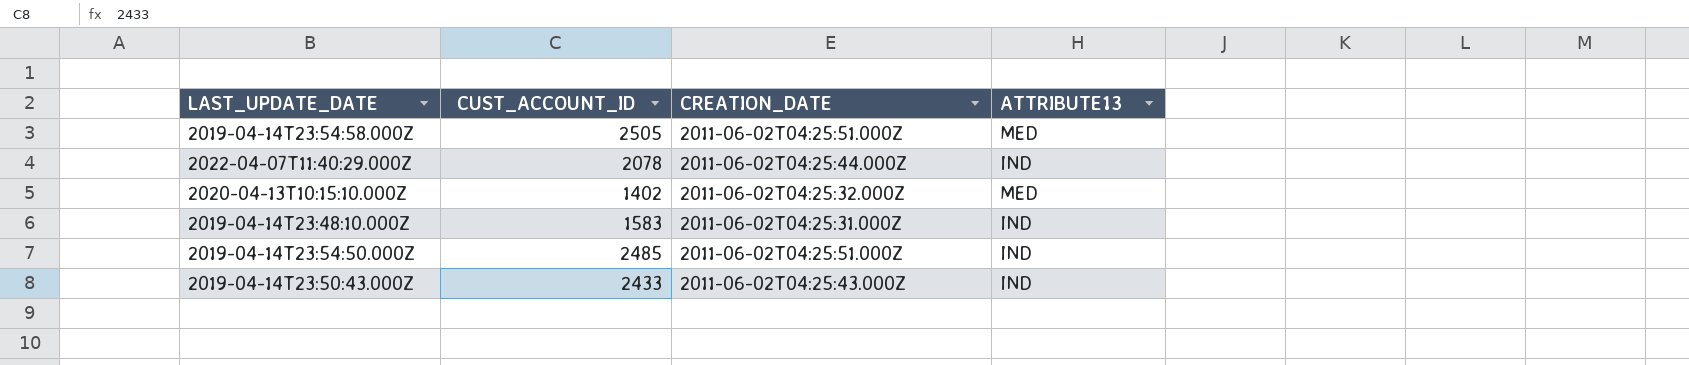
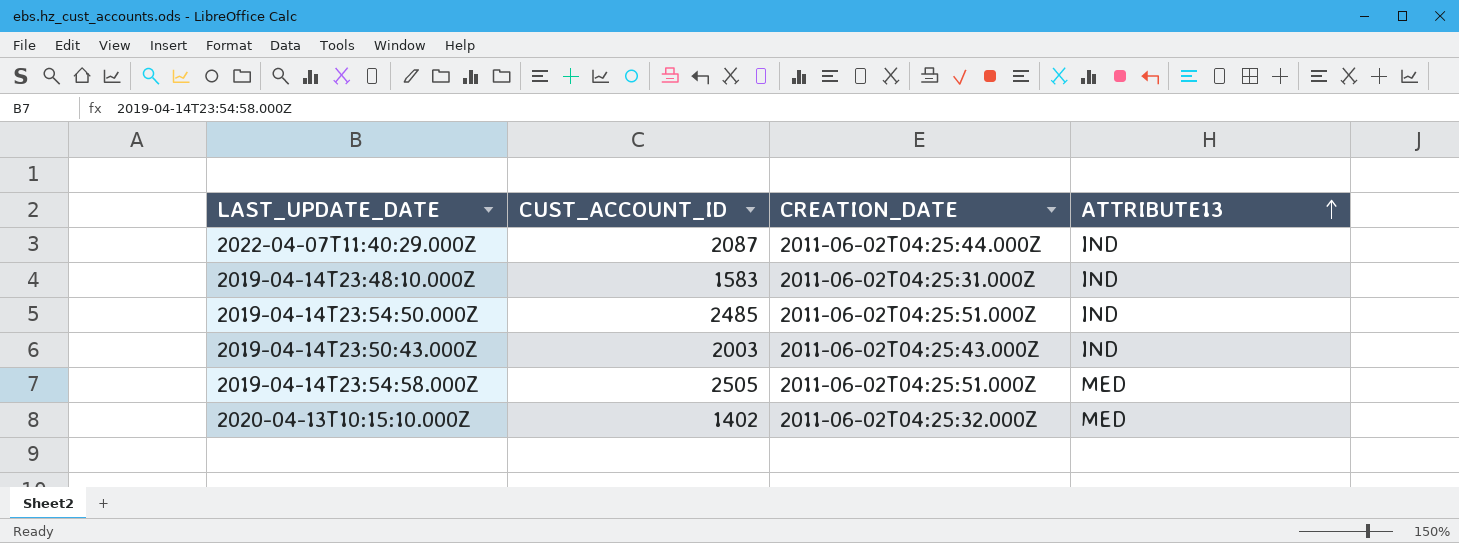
row order: none -> ATTRIBUTE13 ascending
2022-04-07T11:40:29.000Z | CUST_ACCOUNT_ID: 2078 -> 2087
2019-04-14T23:50:43.000Z | CUST_ACCOUNT_ID: 2433 -> 2003

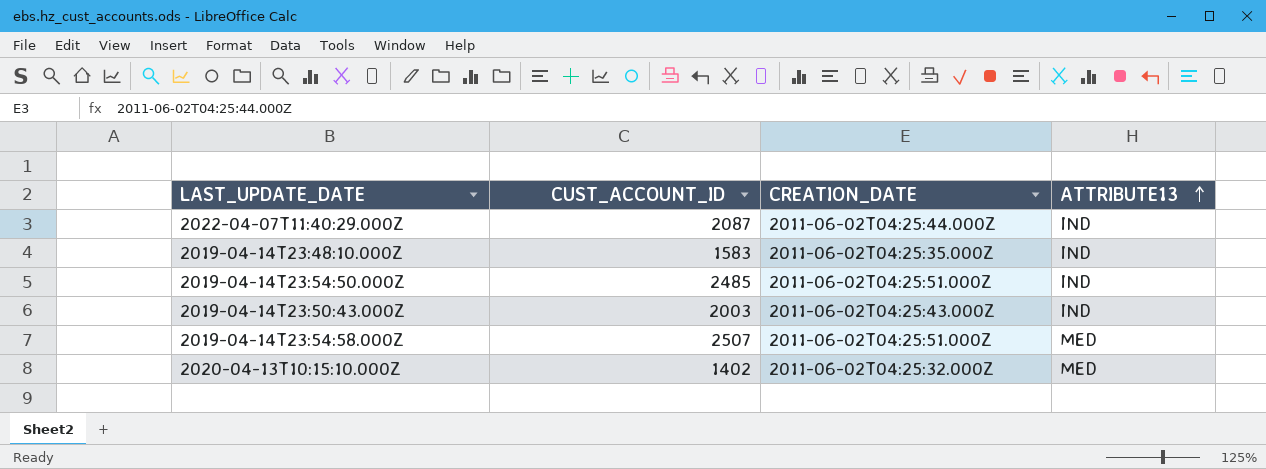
2019-04-14T23:48:10.000Z | CREATION_DATE: 2011-06-02T04:25:31.000Z -> 2011-06-02T04:25:35.000Z
2019-04-14T23:54:58.000Z | CUST_ACCOUNT_ID: 2505 -> 2507

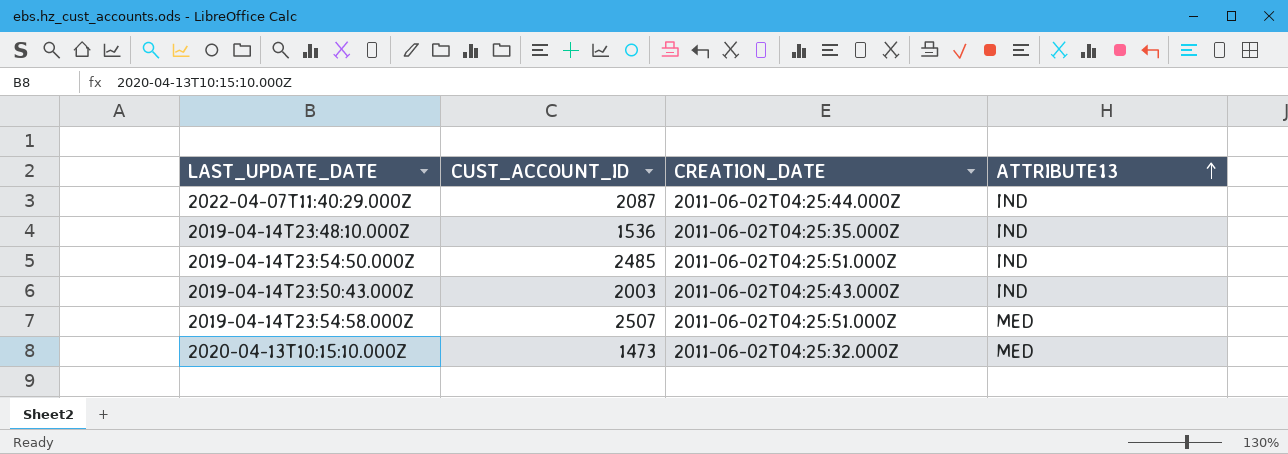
2019-04-14T23:48:10.000Z | CUST_ACCOUNT_ID: 1583 -> 1536
2020-04-13T10:15:10.000Z | CUST_ACCOUNT_ID: 1402 -> 1473

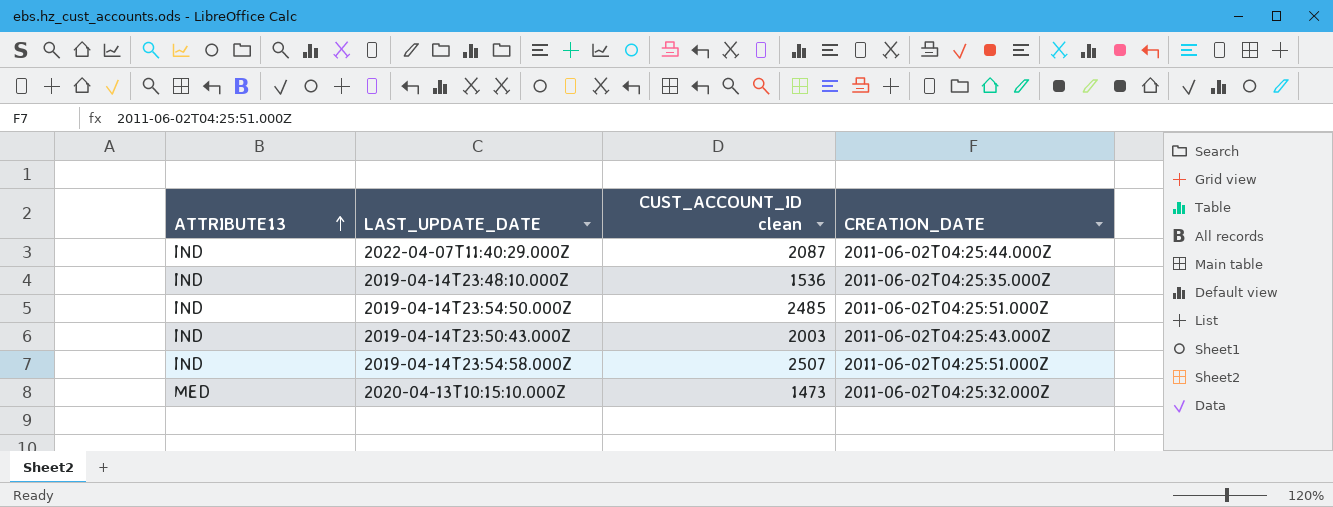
column ATTRIBUTE13 | position: 4 -> 1
column name: CUST_ACCOUNT_ID -> CUST_ACCOUNT_ID clean
2019-04-14T23:54:58.000Z | ATTRIBUTE13: MED -> IND

